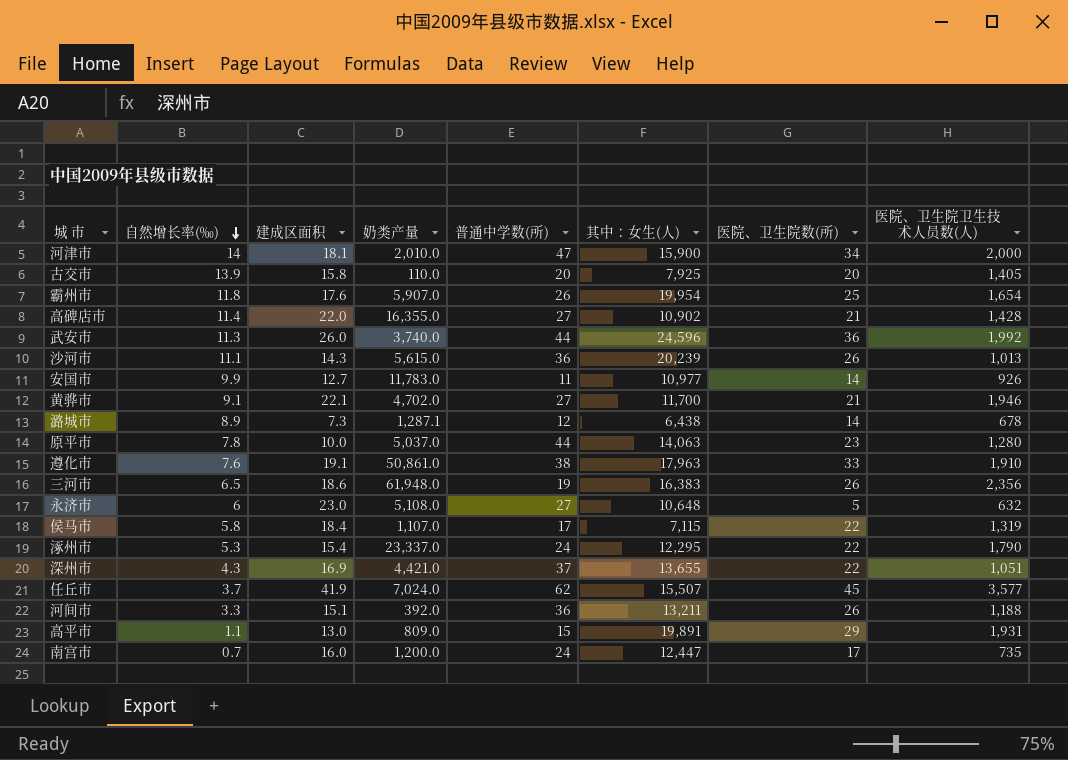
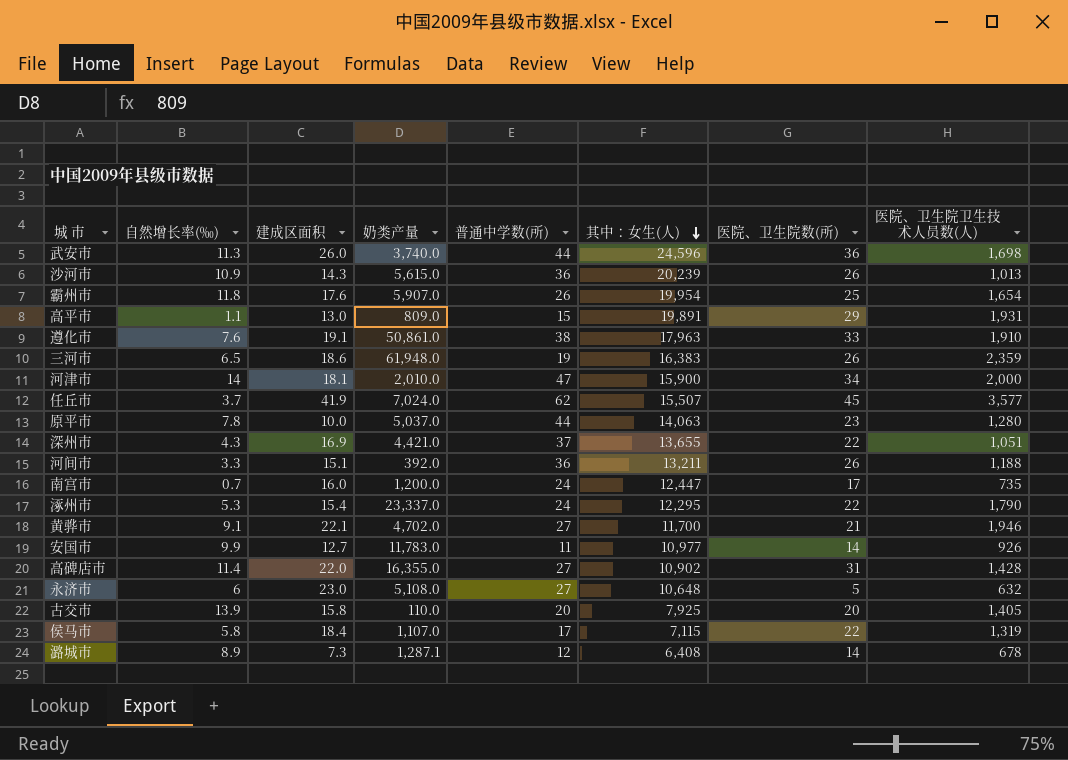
row order: 自然增长率(‰) descending -> 其中：女生(人) descending
武安市 | 医院、卫生院卫生技术人员数(人): 1,992 -> 1,698
沙河市 | 自然增长率(‰): 11.1 -> 10.9
三河市 | 医院、卫生院卫生技术人员数(人): 2,356 -> 2,359
高碑店市 | 医院、卫生院数(所): 21 -> 31
潞城市 | 其中：女生(人): 6,438 -> 6,408

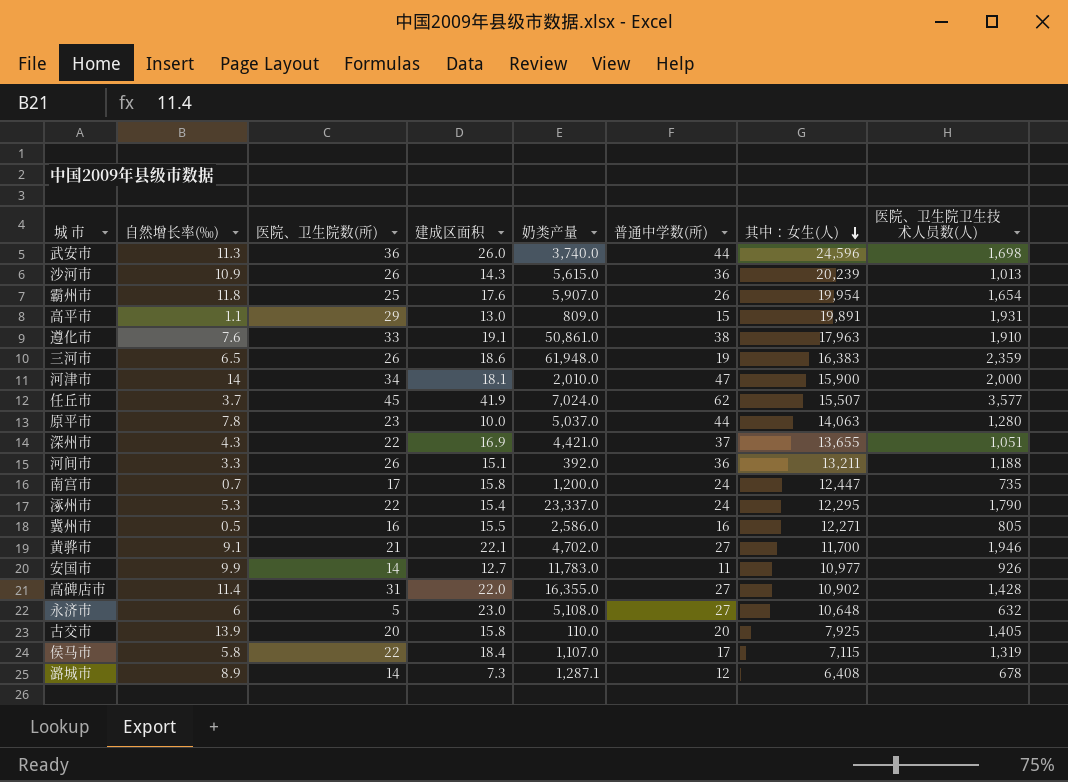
column 医院、卫生院数(所) | position: 7 -> 3
南宫市 | 建成区面积: 16.0 -> 15.8
row 冀州市: none -> 0.5 | 16 | 15.5 | 2,586.0 | 16 | 12,271 | 805

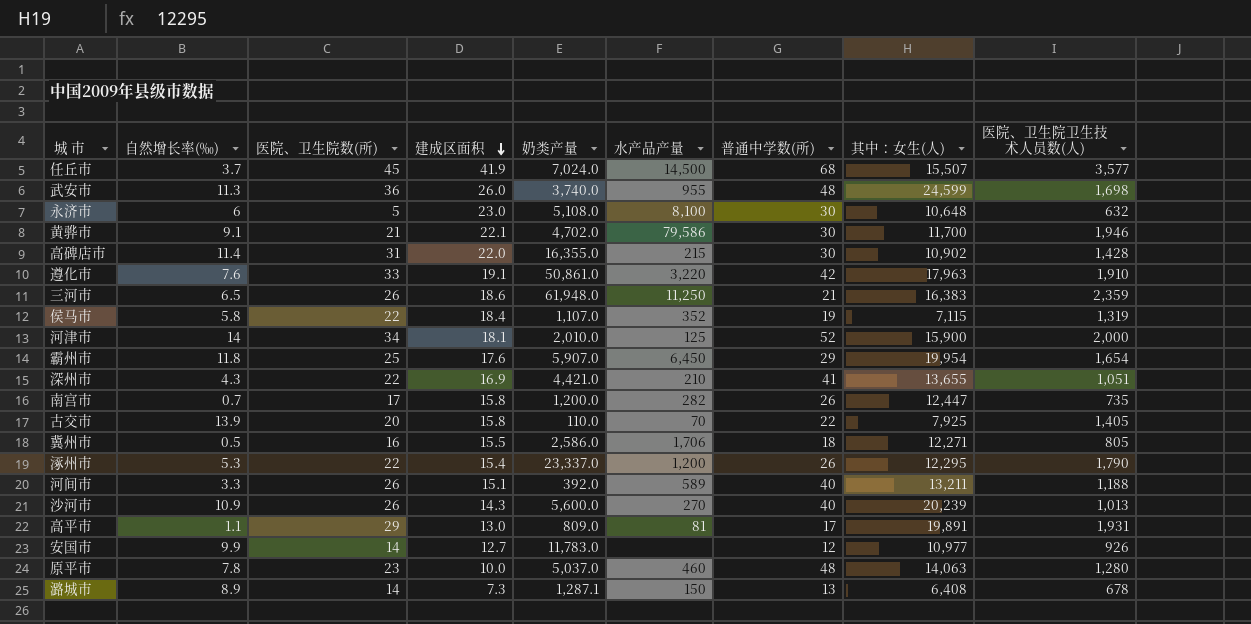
row order: 其中：女生(人) descending -> 建成区面积 descending
column 水产品产量 | position: none -> 6
任丘市 | 普通中学数(所): 62 -> 68
武安市 | 普通中学数(所): 44 -> 48
武安市 | 其中：女生(人): 24,596 -> 24,599
永济市 | 普通中学数(所): 27 -> 30
黄骅市 | 普通中学数(所): 27 -> 30
高碑店市 | 普通中学数(所): 27 -> 30
遵化市 | 普通中学数(所): 38 -> 42
三河市 | 普通中学数(所): 19 -> 21
侯马市 | 普通中学数(所): 17 -> 19
河津市 | 普通中学数(所): 47 -> 52
霸州市 | 普通中学数(所): 26 -> 29
深州市 | 普通中学数(所): 37 -> 41
南宫市 | 普通中学数(所): 24 -> 26
古交市 | 普通中学数(所): 20 -> 22
冀州市 | 普通中学数(所): 16 -> 18
涿州市 | 普通中学数(所): 24 -> 26
河间市 | 普通中学数(所): 36 -> 40
沙河市 | 奶类产量: 5,615.0 -> 5,600.0
沙河市 | 普通中学数(所): 36 -> 40
高平市 | 普通中学数(所): 15 -> 17
安国市 | 普通中学数(所): 11 -> 12
原平市 | 普通中学数(所): 44 -> 48
潞城市 | 普通中学数(所): 12 -> 13

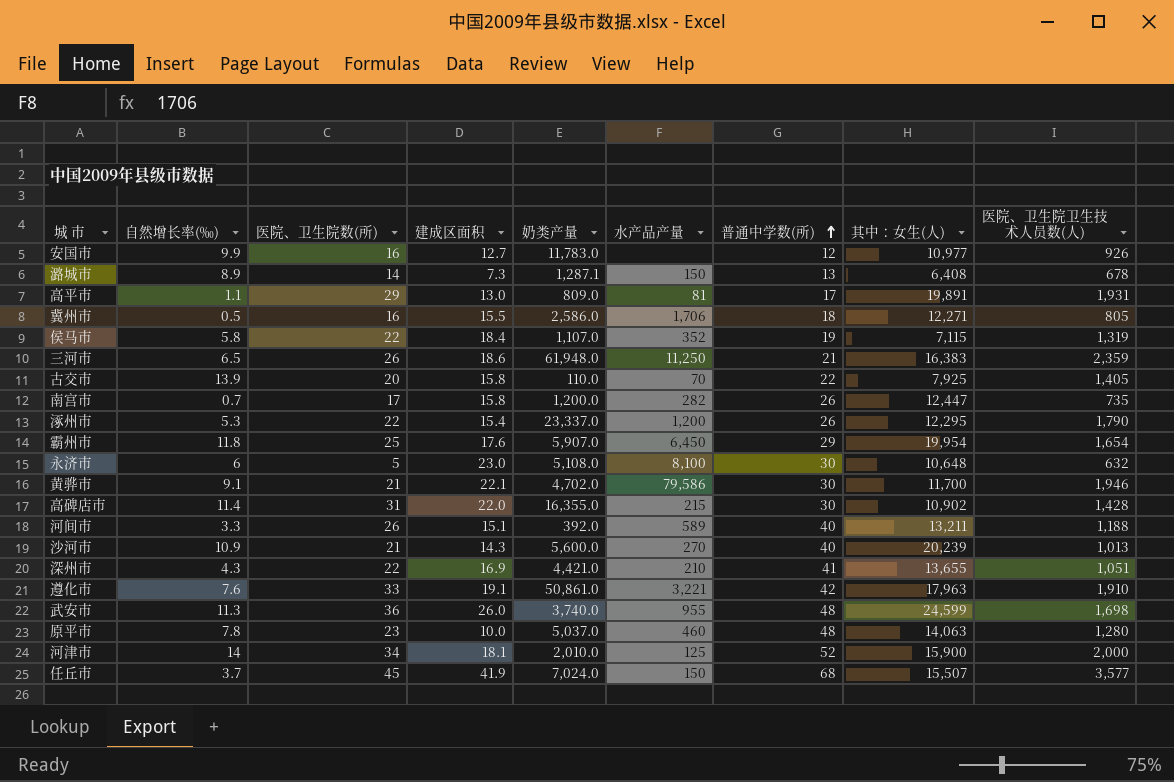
row order: 建成区面积 descending -> 普通中学数(所) ascending
安国市 | 医院、卫生院数(所): 14 -> 16
沙河市 | 医院、卫生院数(所): 26 -> 21
遵化市 | 水产品产量: 3,220 -> 3,221
任丘市 | 水产品产量: 14,500 -> 150

